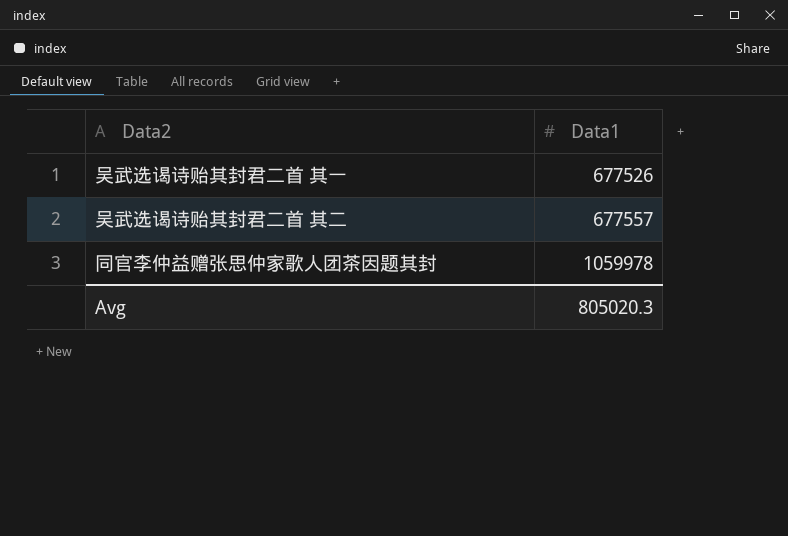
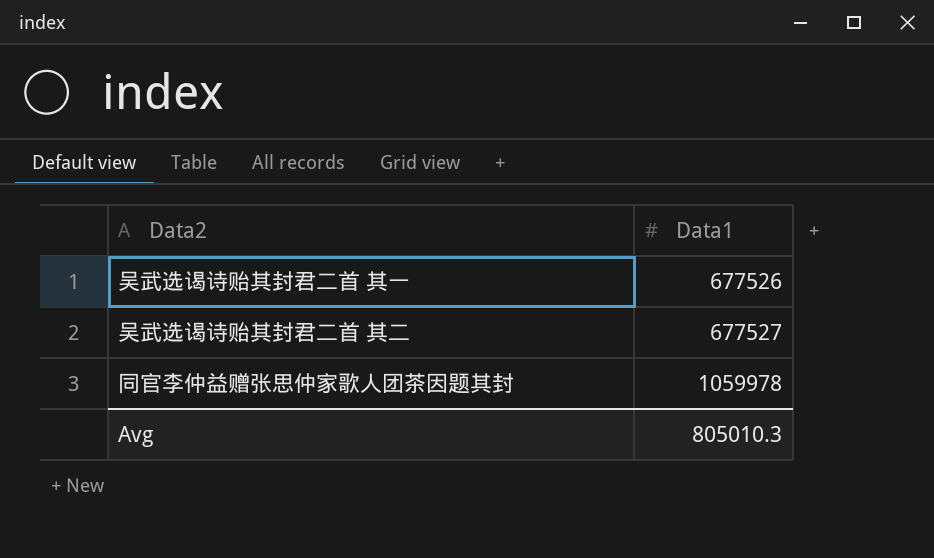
吴武选谒诗贻其封君二首 其二 | Data1: 677557 -> 677527
Avg | Data1: 805020.3 -> 805010.3

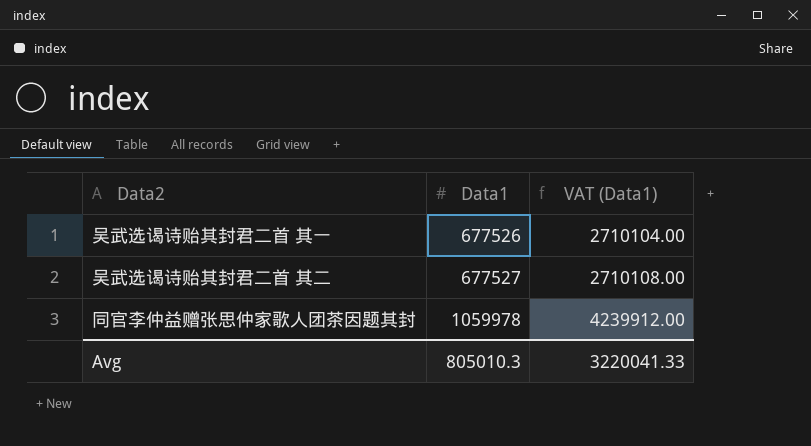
column VAT (Data1) | formula: none -> [Data1] * 4

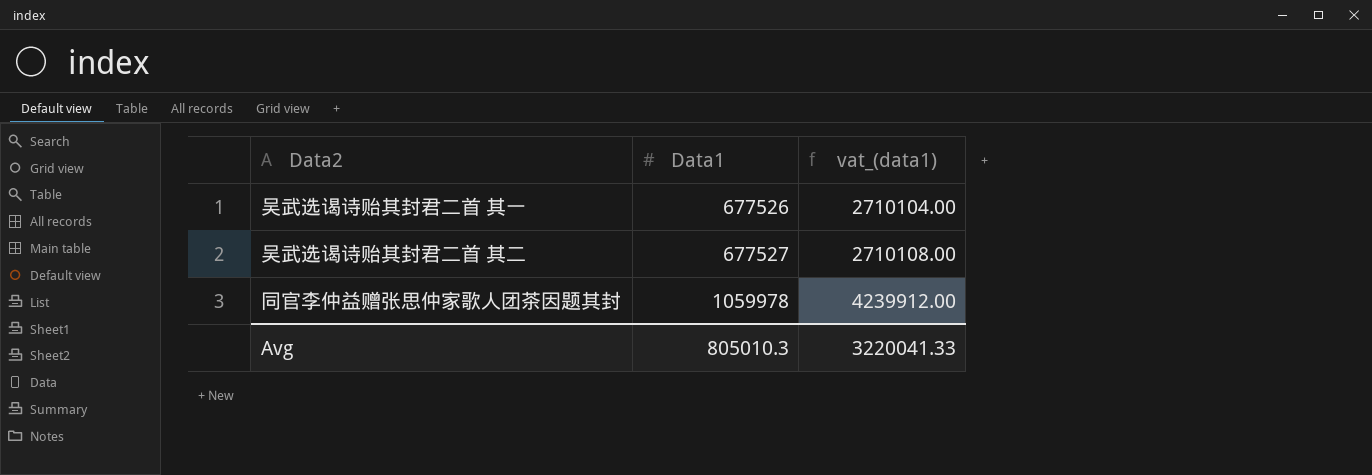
column name: VAT (Data1) -> vat_(data1)

